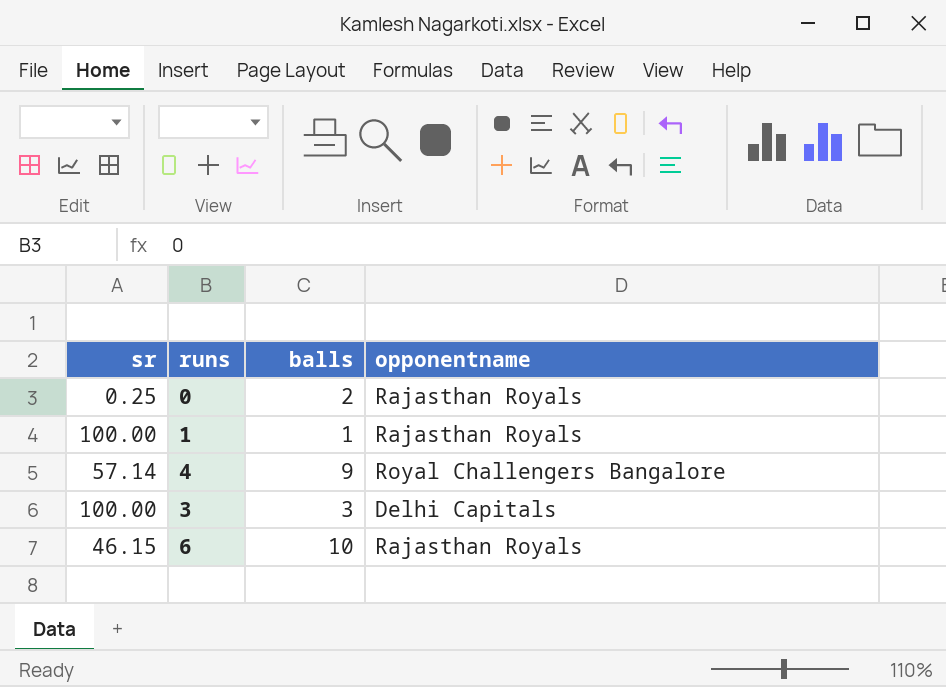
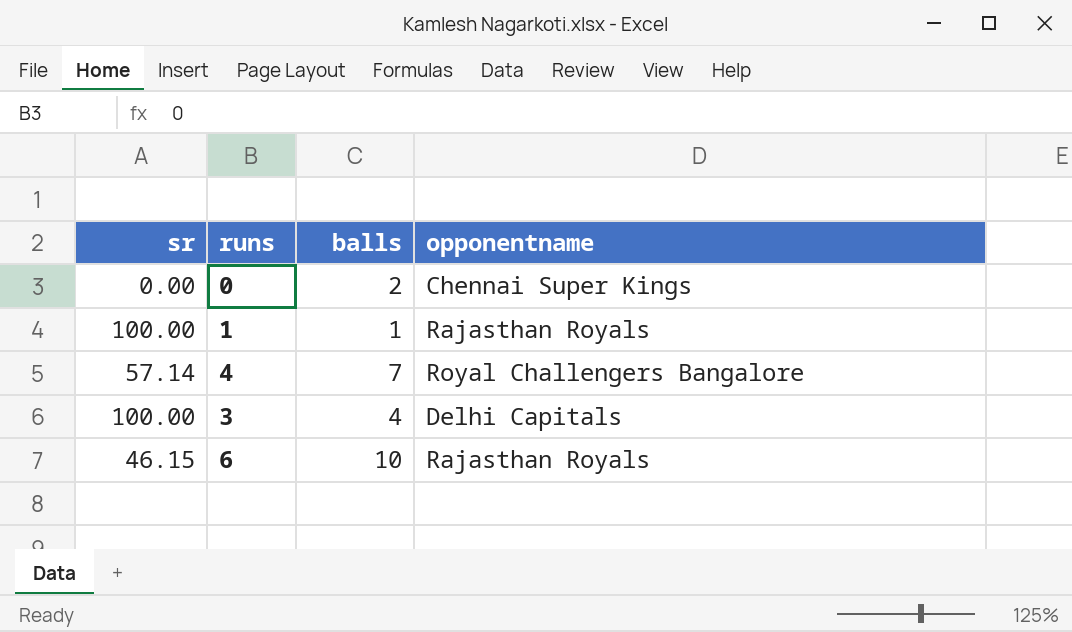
0 | sr: 0.25 -> 0.00
0 | opponentname: Rajasthan Royals -> Chennai Super Kings
4 | balls: 9 -> 7
3 | balls: 3 -> 4

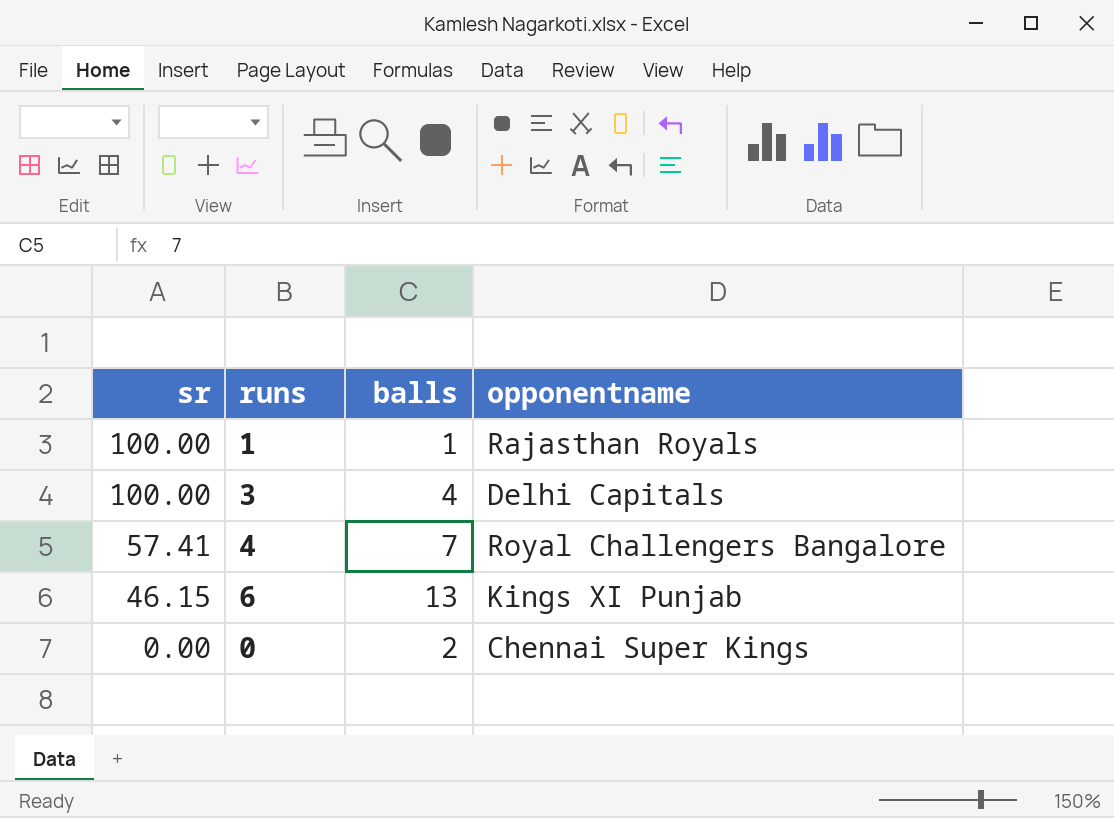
row order: none -> sr descending
4 | sr: 57.14 -> 57.41
6 | balls: 10 -> 13
6 | opponentname: Rajasthan Royals -> Kings XI Punjab

